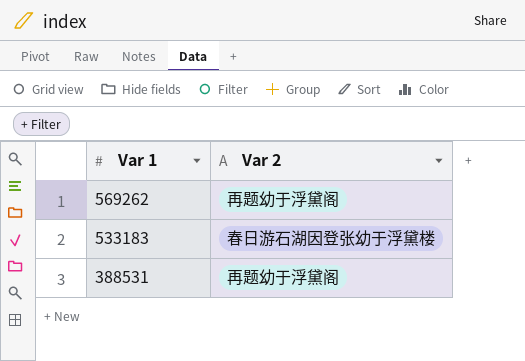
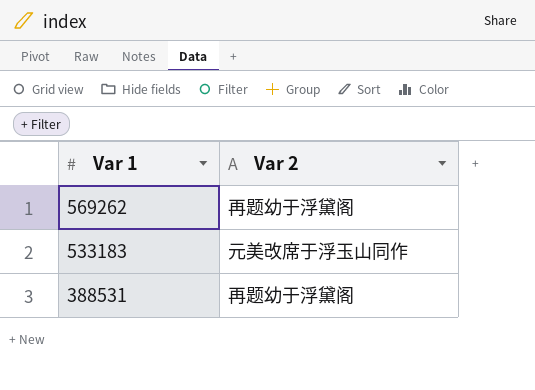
533183 | Var 2: 春日游石湖因登张幼于浮黛楼 -> 元美改席于浮玉山同作

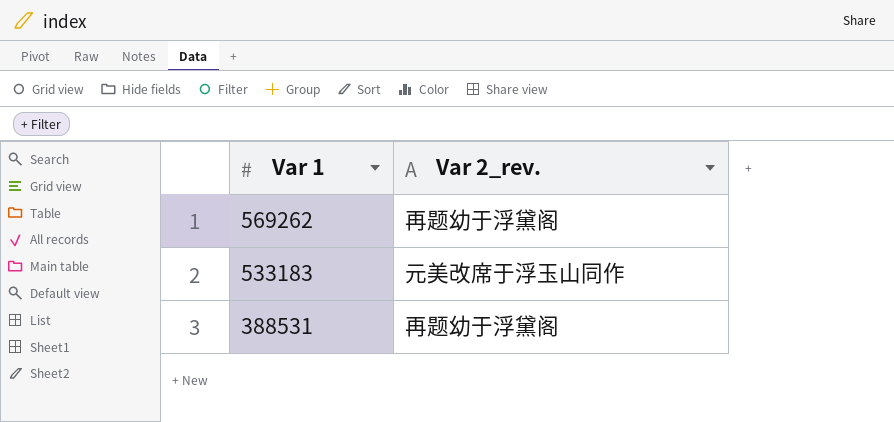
column name: Var 2 -> Var 2_rev.

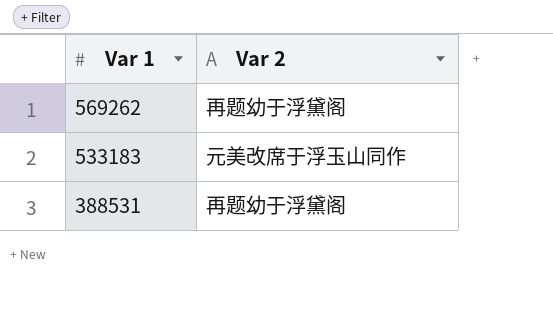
column name: Var 2_rev. -> Var 2

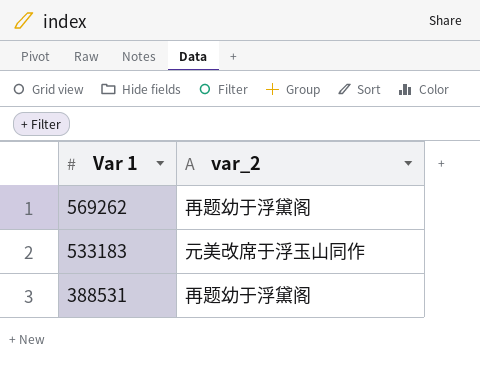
column name: Var 2 -> var_2

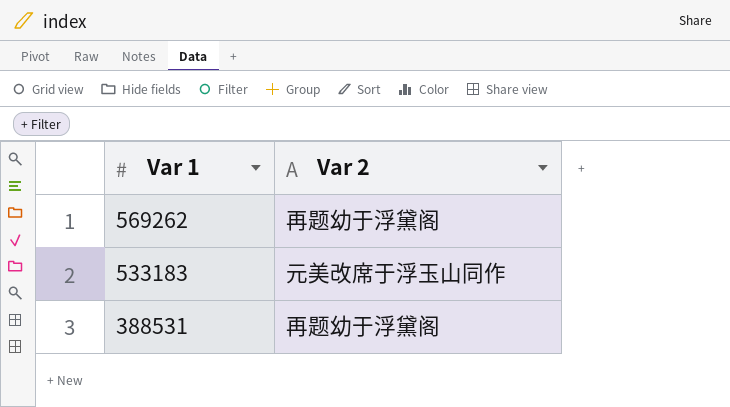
column name: var_2 -> Var 2

